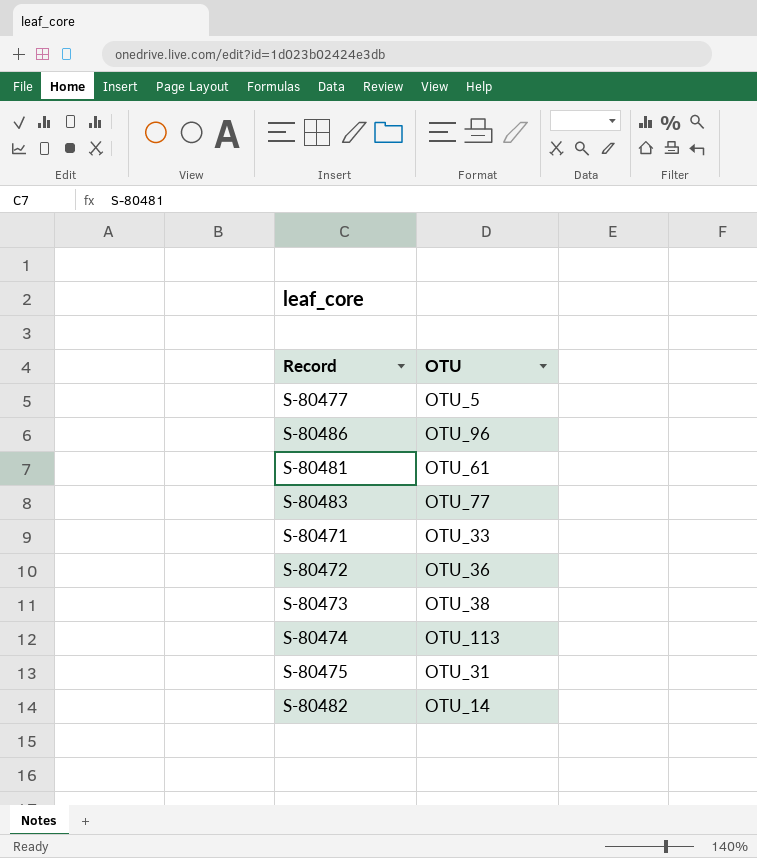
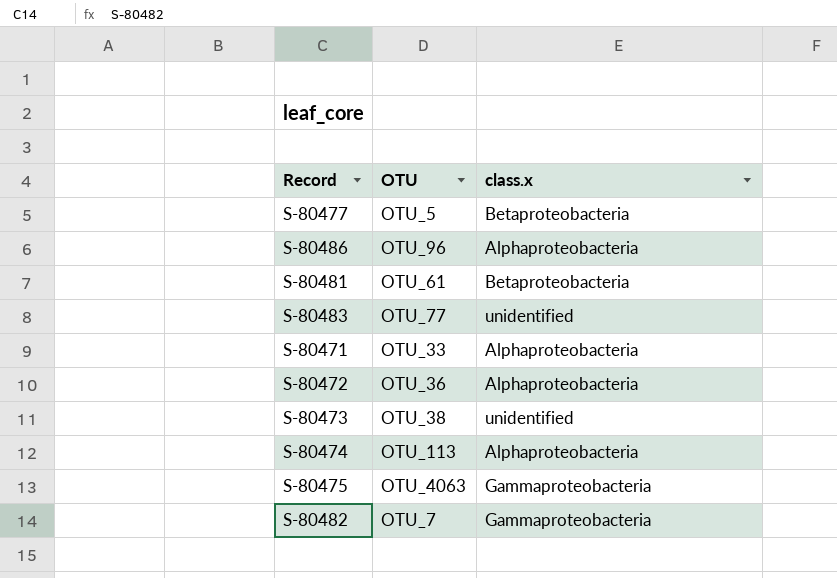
column class.x | position: none -> 3
S-80475 | OTU: OTU_31 -> OTU_4063
S-80482 | OTU: OTU_14 -> OTU_7

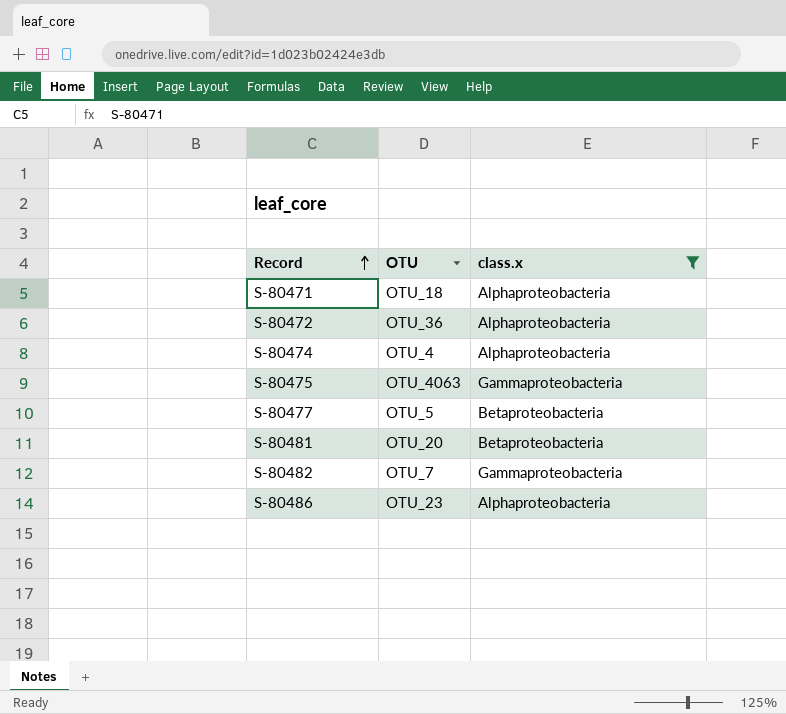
filter: none -> class.x != unidentified
row order: none -> Record ascending
S-80471 | OTU: OTU_33 -> OTU_18
S-80474 | OTU: OTU_113 -> OTU_4
S-80481 | OTU: OTU_61 -> OTU_20
S-80486 | OTU: OTU_96 -> OTU_23

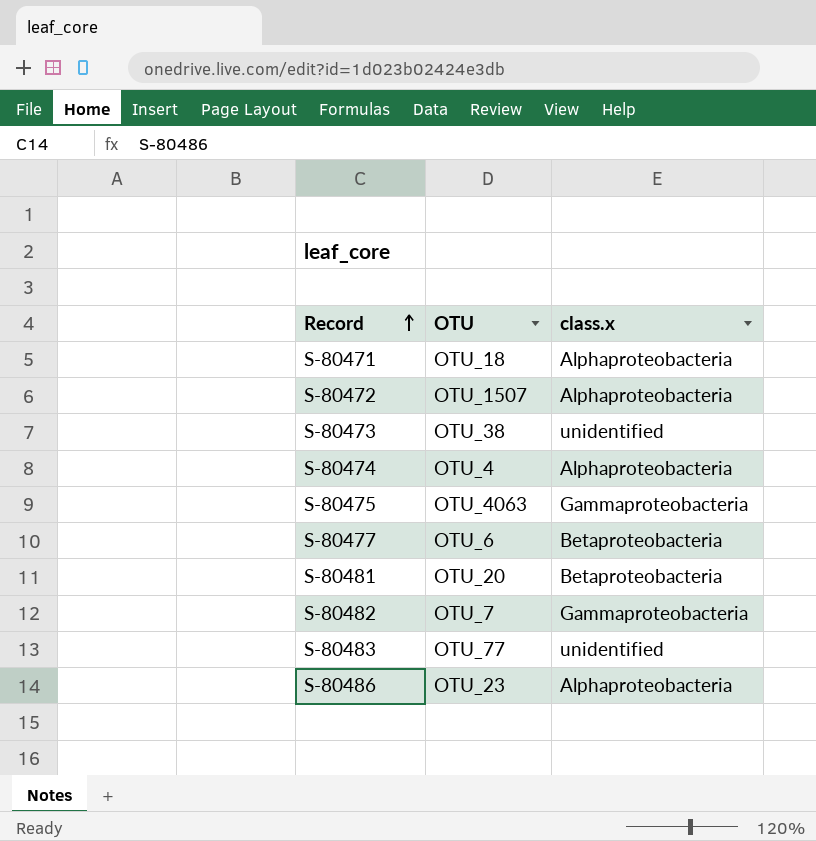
filter: class.x != unidentified -> none
S-80472 | OTU: OTU_36 -> OTU_1507
S-80477 | OTU: OTU_5 -> OTU_6

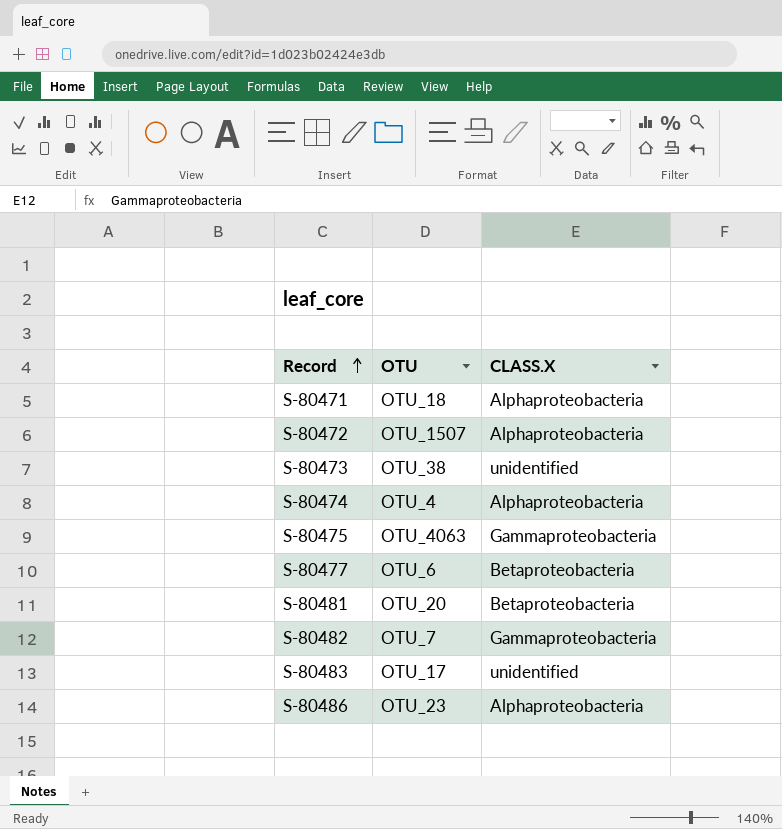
column name: class.x -> CLASS.X
S-80483 | OTU: OTU_77 -> OTU_17

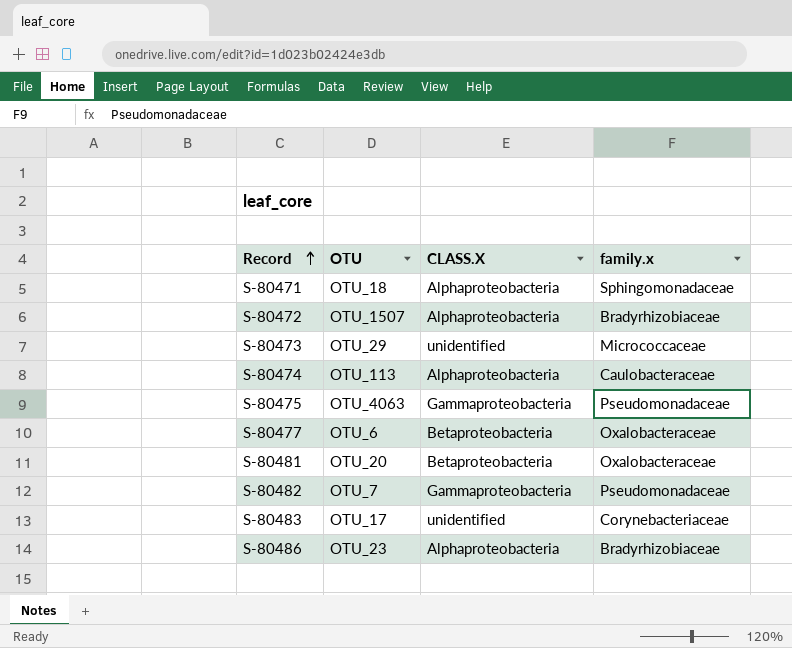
column family.x | position: none -> 4
S-80473 | OTU: OTU_38 -> OTU_29
S-80474 | OTU: OTU_4 -> OTU_113

